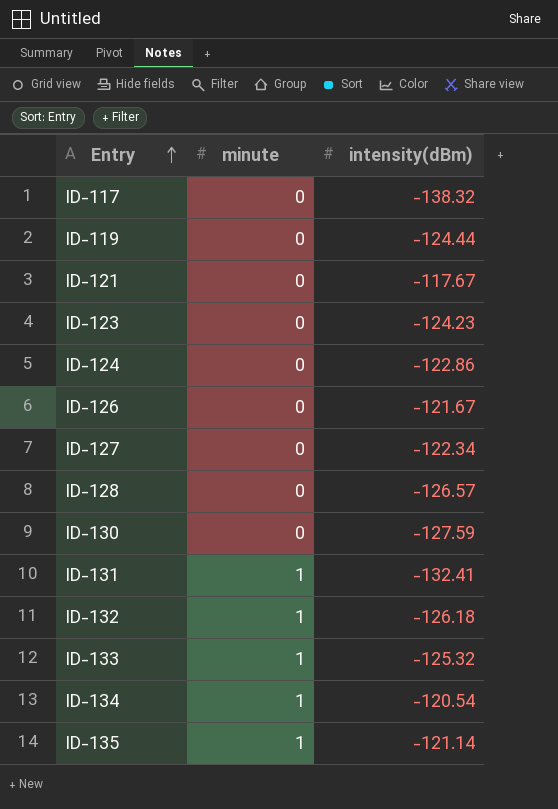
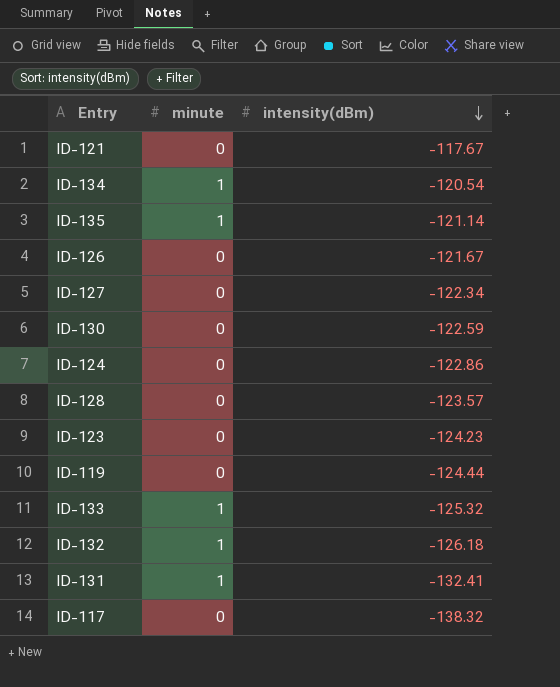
row order: Entry ascending -> intensity(dBm) descending
ID-130 | intensity(dBm): -127.59 -> -122.59
ID-128 | intensity(dBm): -126.57 -> -123.57

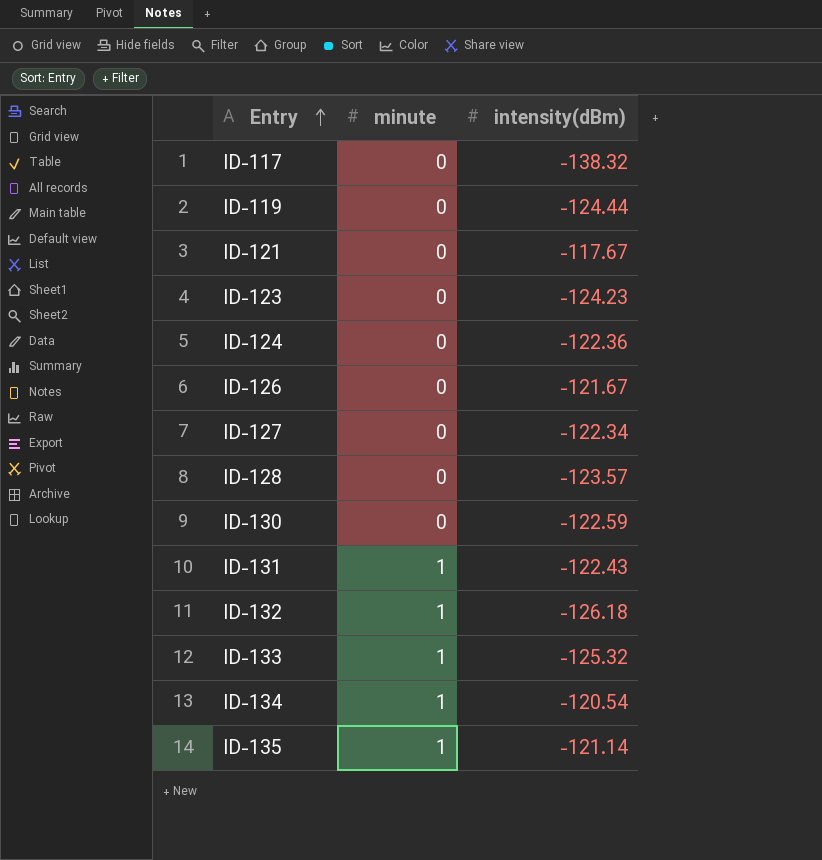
row order: intensity(dBm) descending -> Entry ascending
ID-124 | intensity(dBm): -122.86 -> -122.36
ID-131 | intensity(dBm): -132.41 -> -122.43

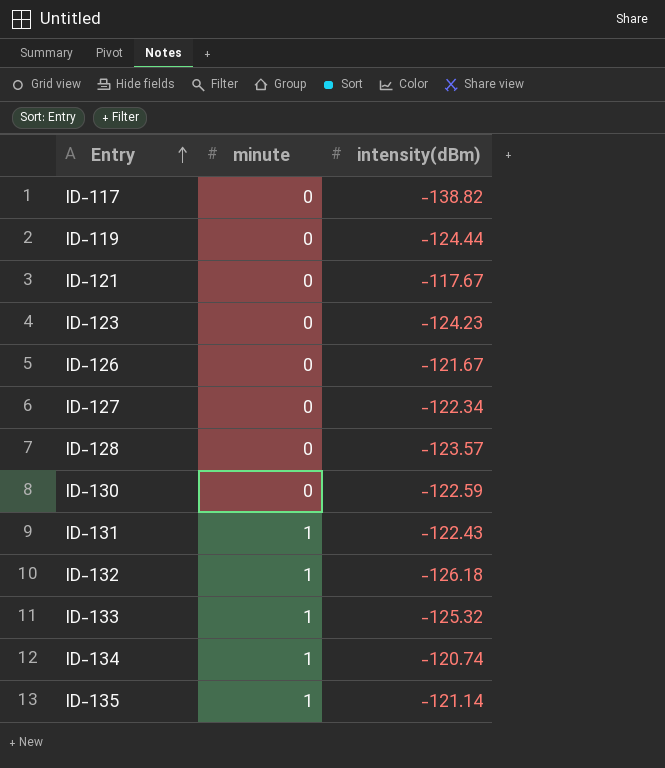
row ID-124: 0 | -122.36 -> none
ID-117 | intensity(dBm): -138.32 -> -138.82
ID-134 | intensity(dBm): -120.54 -> -120.74

